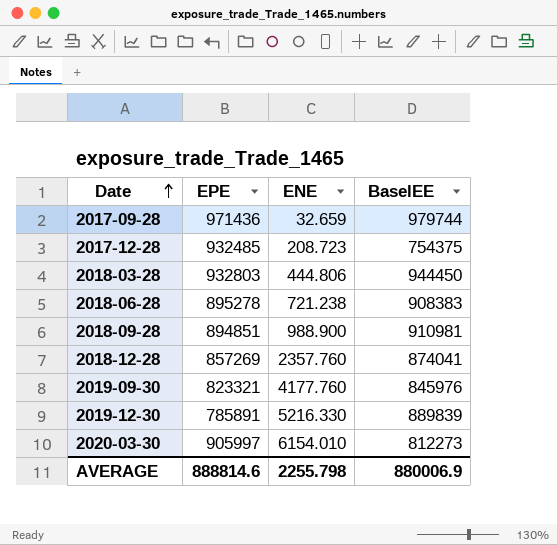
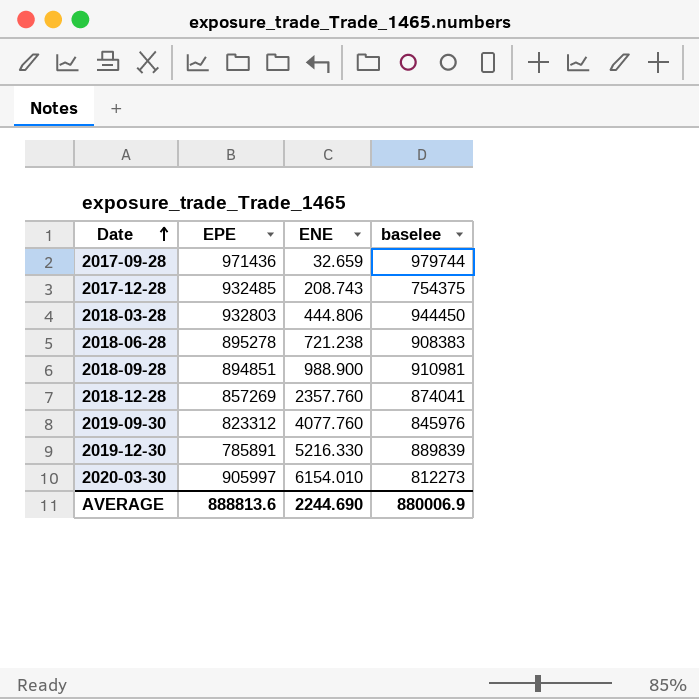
column name: BaselEE -> baselee
2017-12-28 | ENE: 208.723 -> 208.743
2019-09-30 | EPE: 823321 -> 823312
2019-09-30 | ENE: 4177.760 -> 4077.760
AVERAGE | EPE: 888814.6 -> 888813.6
AVERAGE | ENE: 2255.798 -> 2244.690

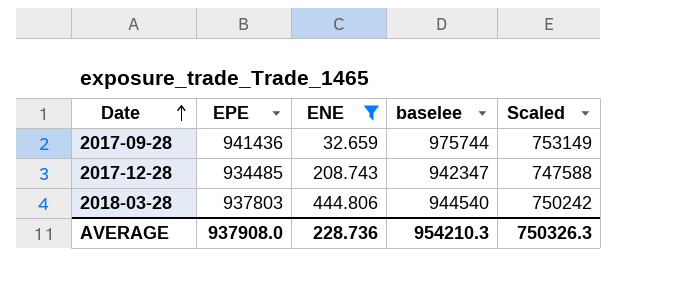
filter: none -> ENE <= 444.806
column Scaled | formula: none -> [EPE] * 0.8
2017-09-28 | EPE: 971436 -> 941436
2017-09-28 | baselee: 979744 -> 975744
2017-12-28 | EPE: 932485 -> 934485
2017-12-28 | baselee: 754375 -> 942347
2018-03-28 | EPE: 932803 -> 937803
2018-03-28 | baselee: 944450 -> 944540
AVERAGE | EPE: 888813.6 -> 937908.0
AVERAGE | ENE: 2244.690 -> 228.736
AVERAGE | baselee: 880006.9 -> 954210.3

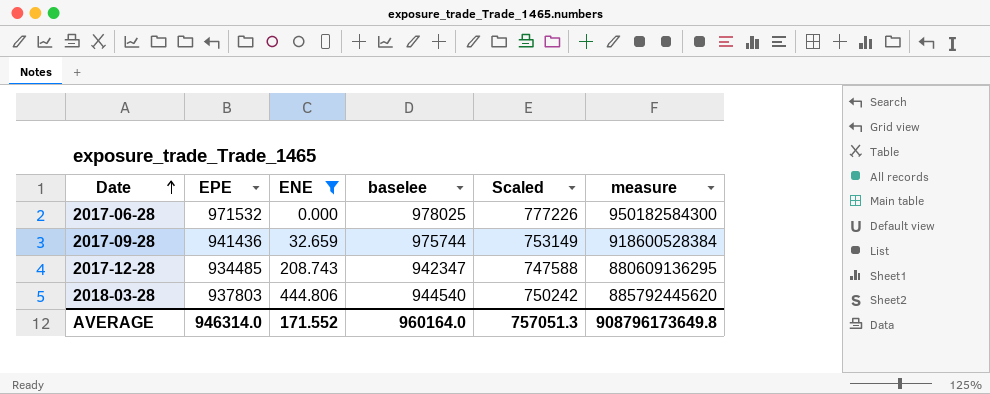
column measure | formula: none -> [EPE] * [baselee]
row 2017-06-28: none -> 971532 | 0.000 | 978025 | 777226 | 950182584300
AVERAGE | EPE: 937908.0 -> 946314.0
AVERAGE | ENE: 228.736 -> 171.552
AVERAGE | baselee: 954210.3 -> 960164.0
AVERAGE | Scaled: 750326.3 -> 757051.3

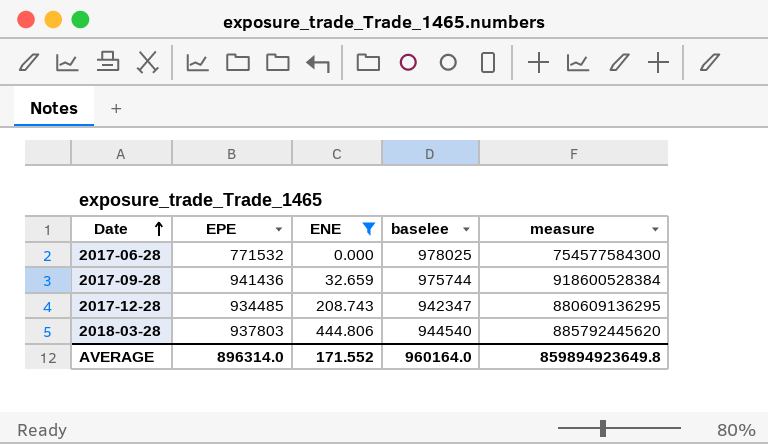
column Scaled | formula: [EPE] * 0.8 -> none
2017-06-28 | EPE: 971532 -> 771532
2017-06-28 | measure: 950182584300 -> 754577584300
AVERAGE | EPE: 946314.0 -> 896314.0
AVERAGE | measure: 908796173649.8 -> 859894923649.8

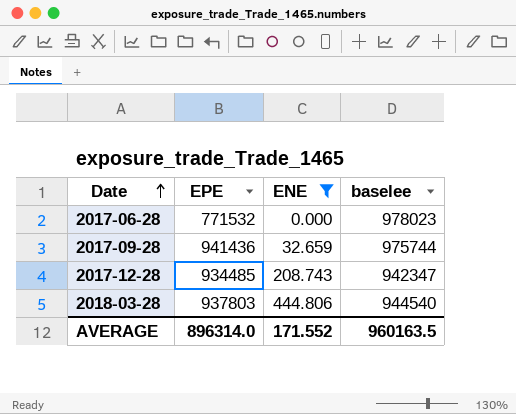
column measure | formula: [EPE] * [baselee] -> none
2017-06-28 | baselee: 978025 -> 978023
AVERAGE | baselee: 960164.0 -> 960163.5

